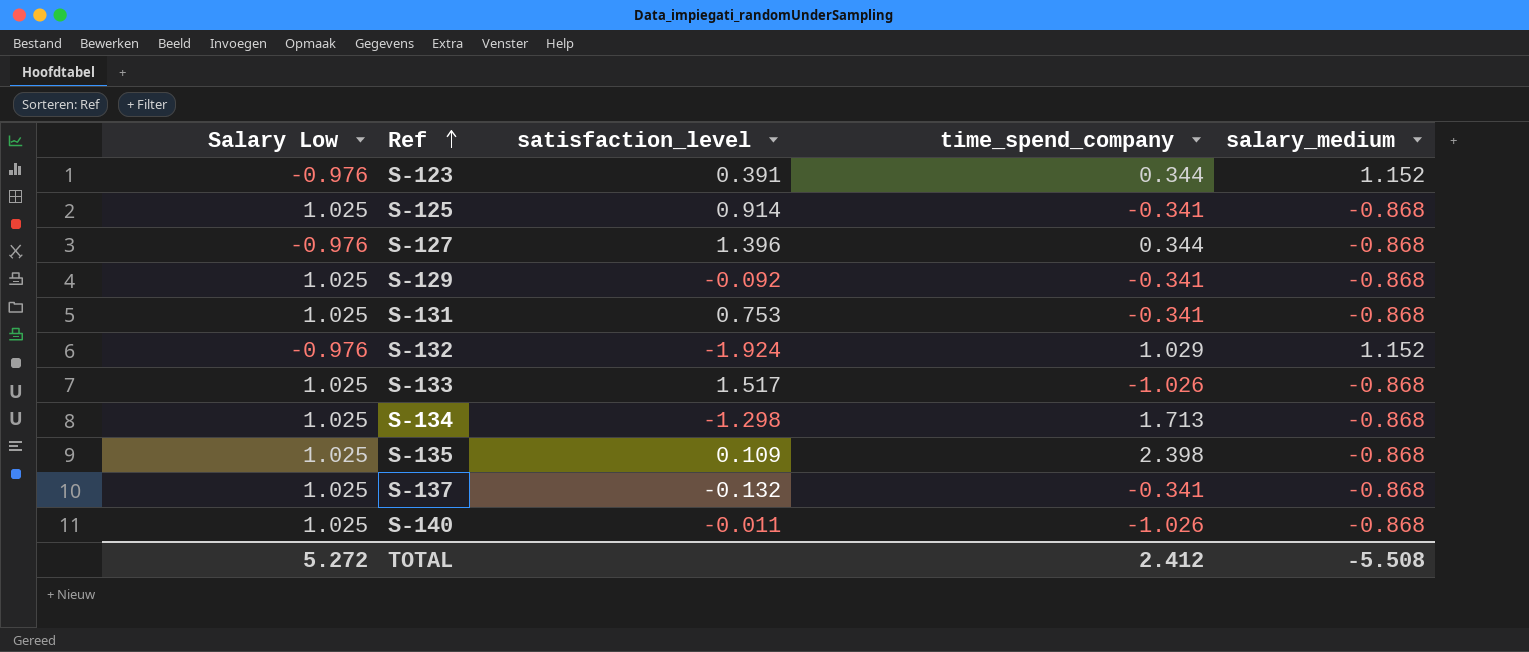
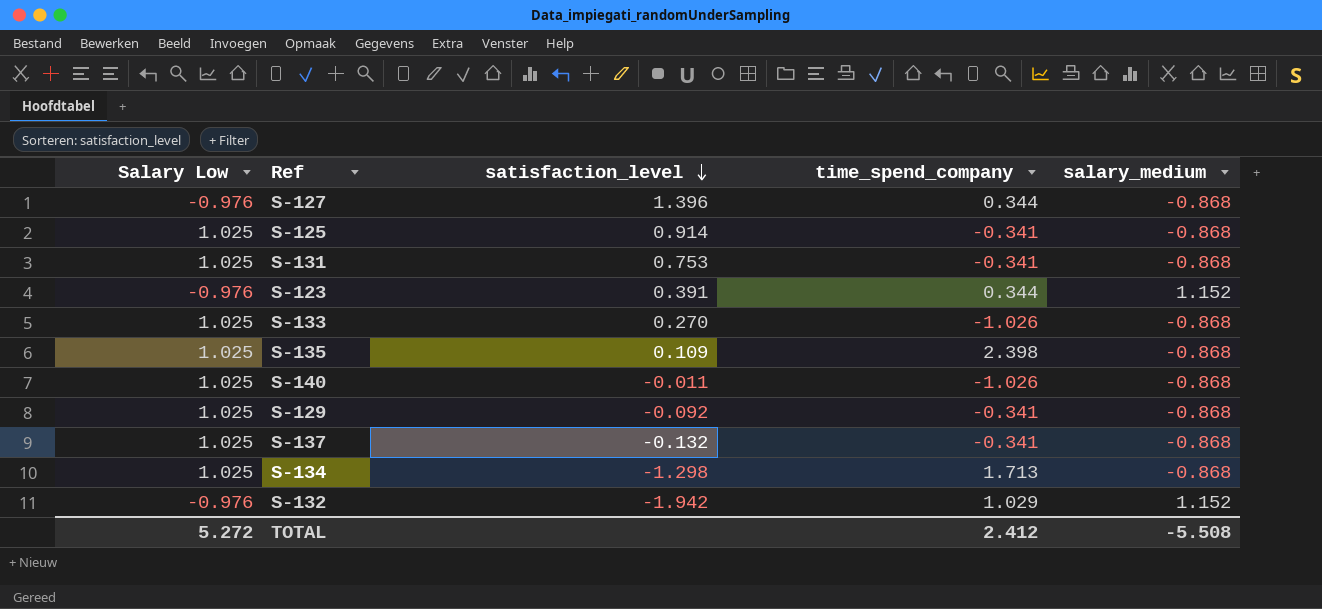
row order: Ref ascending -> satisfaction_level descending
S-133 | satisfaction_level: 1.517 -> 0.270
S-132 | satisfaction_level: -1.924 -> -1.942

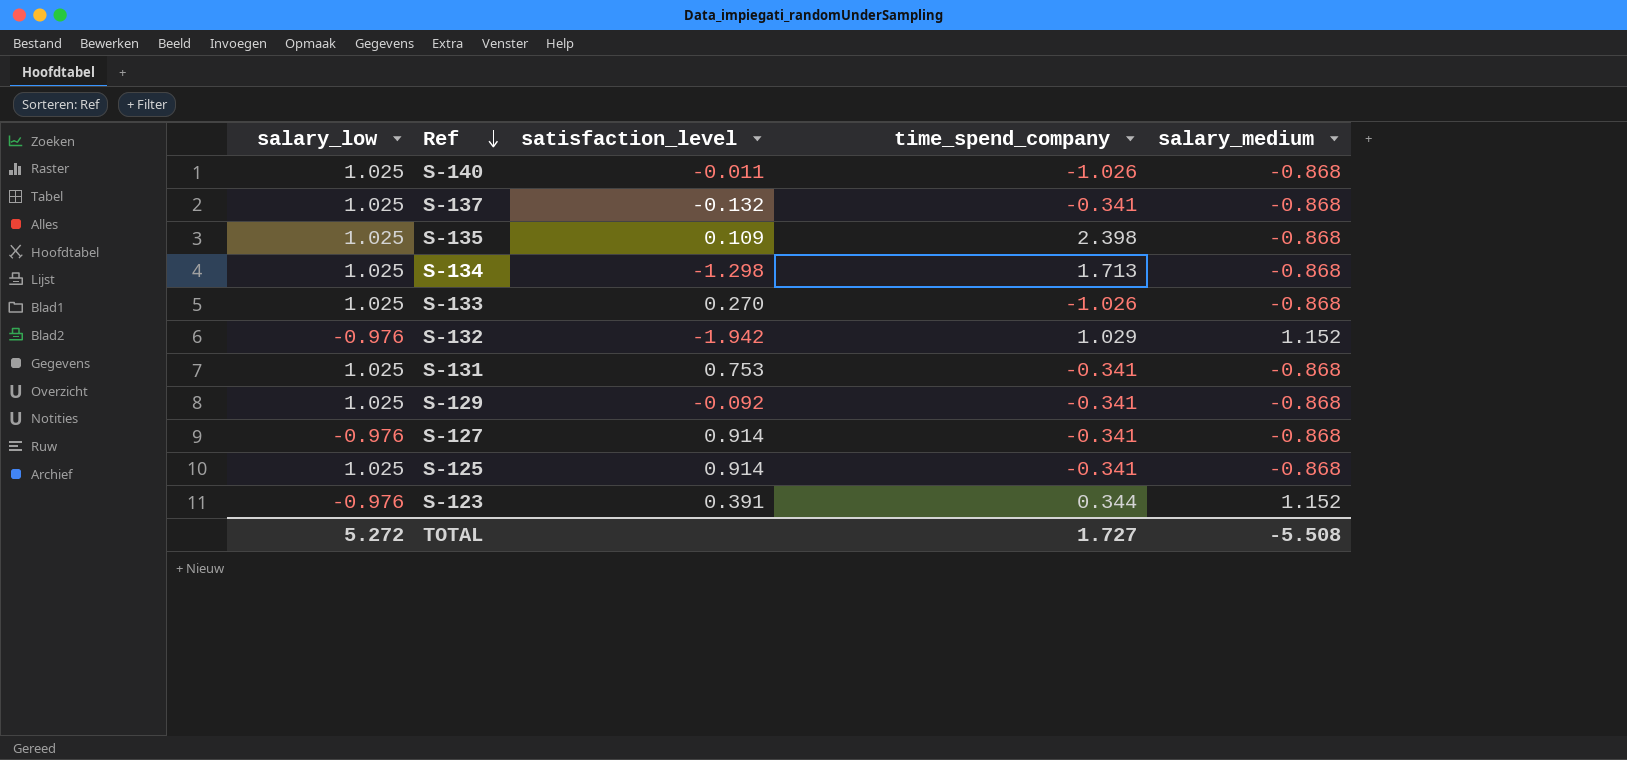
row order: satisfaction_level descending -> Ref descending
column name: Salary Low -> salary_low
S-127 | satisfaction_level: 1.396 -> 0.914
S-127 | time_spend_company: 0.344 -> -0.341
TOTAL | time_spend_company: 2.412 -> 1.727

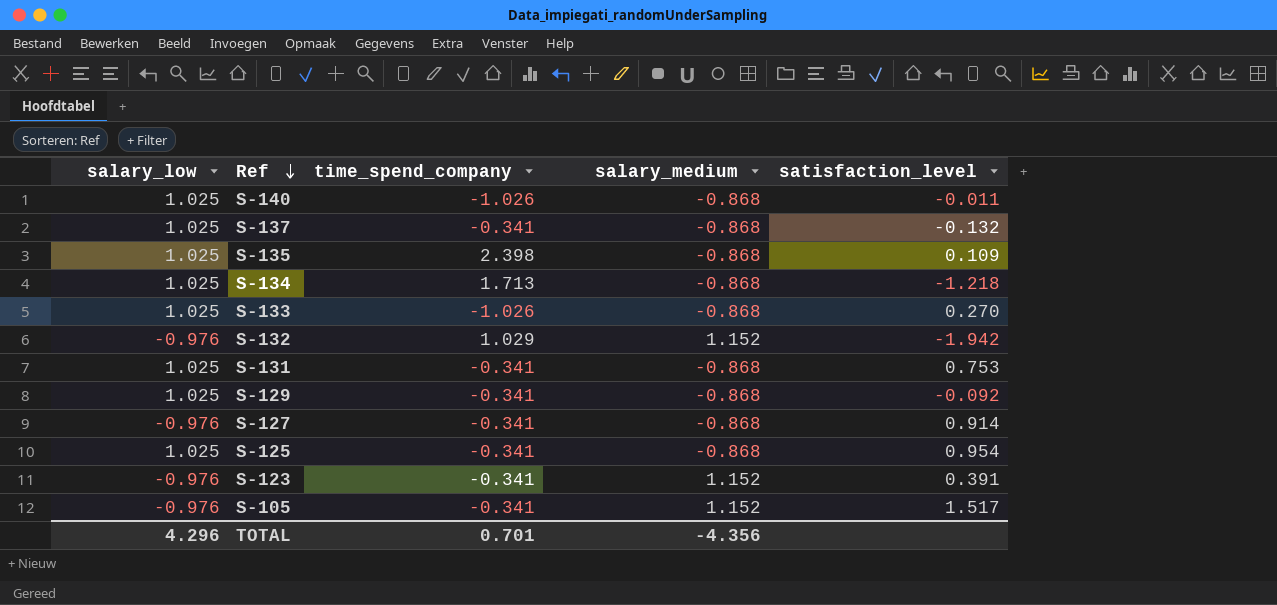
column satisfaction_level | position: 3 -> 5
S-134 | satisfaction_level: -1.298 -> -1.218
S-125 | satisfaction_level: 0.914 -> 0.954
S-123 | time_spend_company: 0.344 -> -0.341
row S-105: none -> -0.976 | -0.341 | 1.152 | 1.517
TOTAL | salary_low: 5.272 -> 4.296
TOTAL | time_spend_company: 1.727 -> 0.701
TOTAL | salary_medium: -5.508 -> -4.356

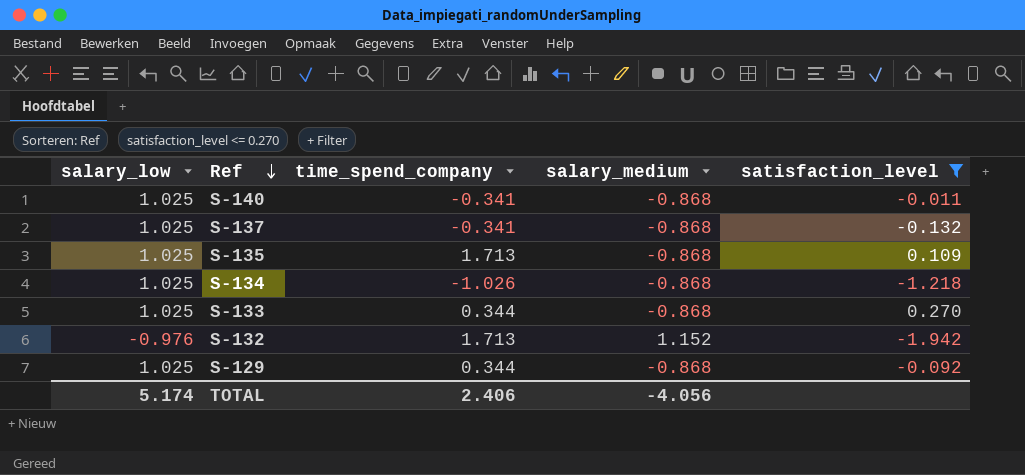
filter: none -> satisfaction_level <= 0.270
S-140 | time_spend_company: -1.026 -> -0.341
S-135 | time_spend_company: 2.398 -> 1.713
S-134 | time_spend_company: 1.713 -> -1.026
S-133 | time_spend_company: -1.026 -> 0.344
S-132 | time_spend_company: 1.029 -> 1.713
S-129 | time_spend_company: -0.341 -> 0.344
TOTAL | salary_low: 4.296 -> 5.174
TOTAL | time_spend_company: 0.701 -> 2.406
TOTAL | salary_medium: -4.356 -> -4.056

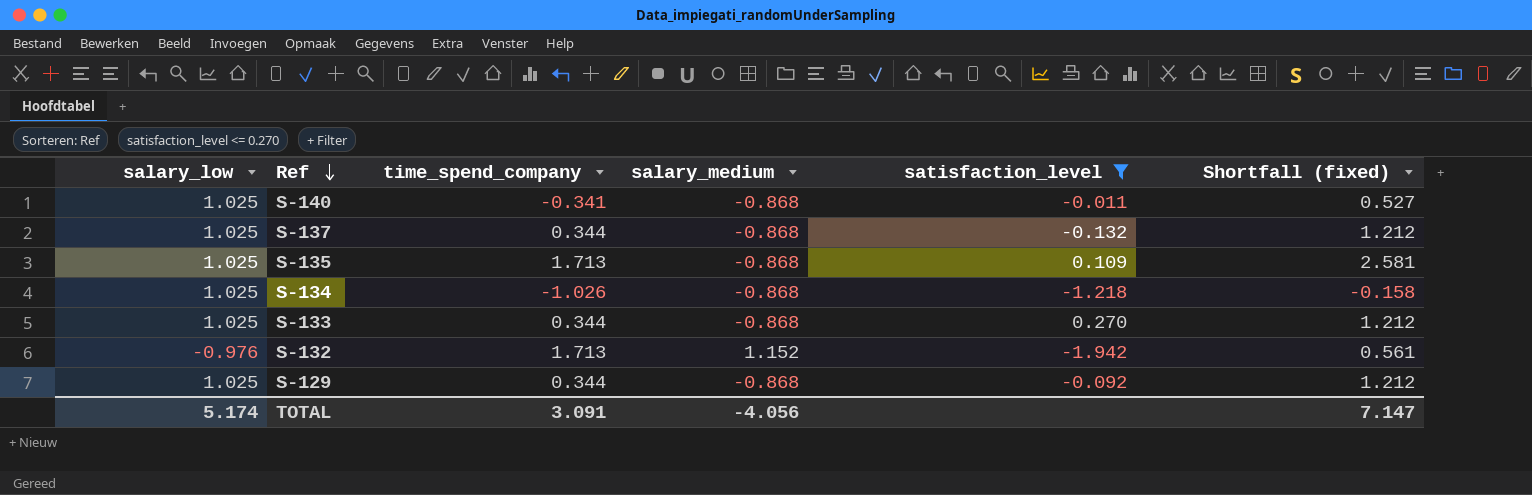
column Shortfall (fixed) | formula: none -> [time_spend_company] - [salary_medium]
S-137 | time_spend_company: -0.341 -> 0.344
TOTAL | time_spend_company: 2.406 -> 3.091

